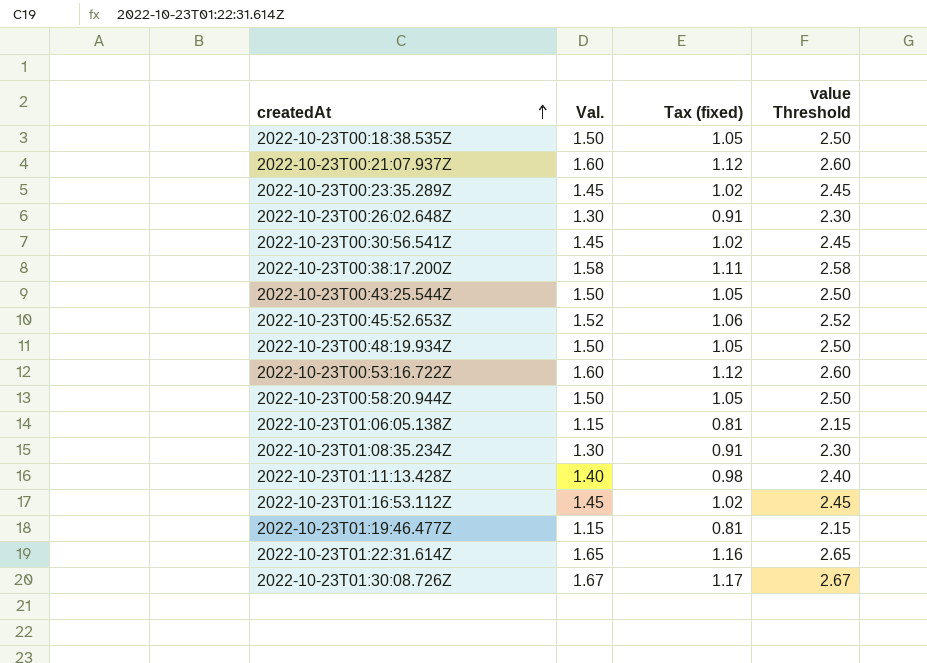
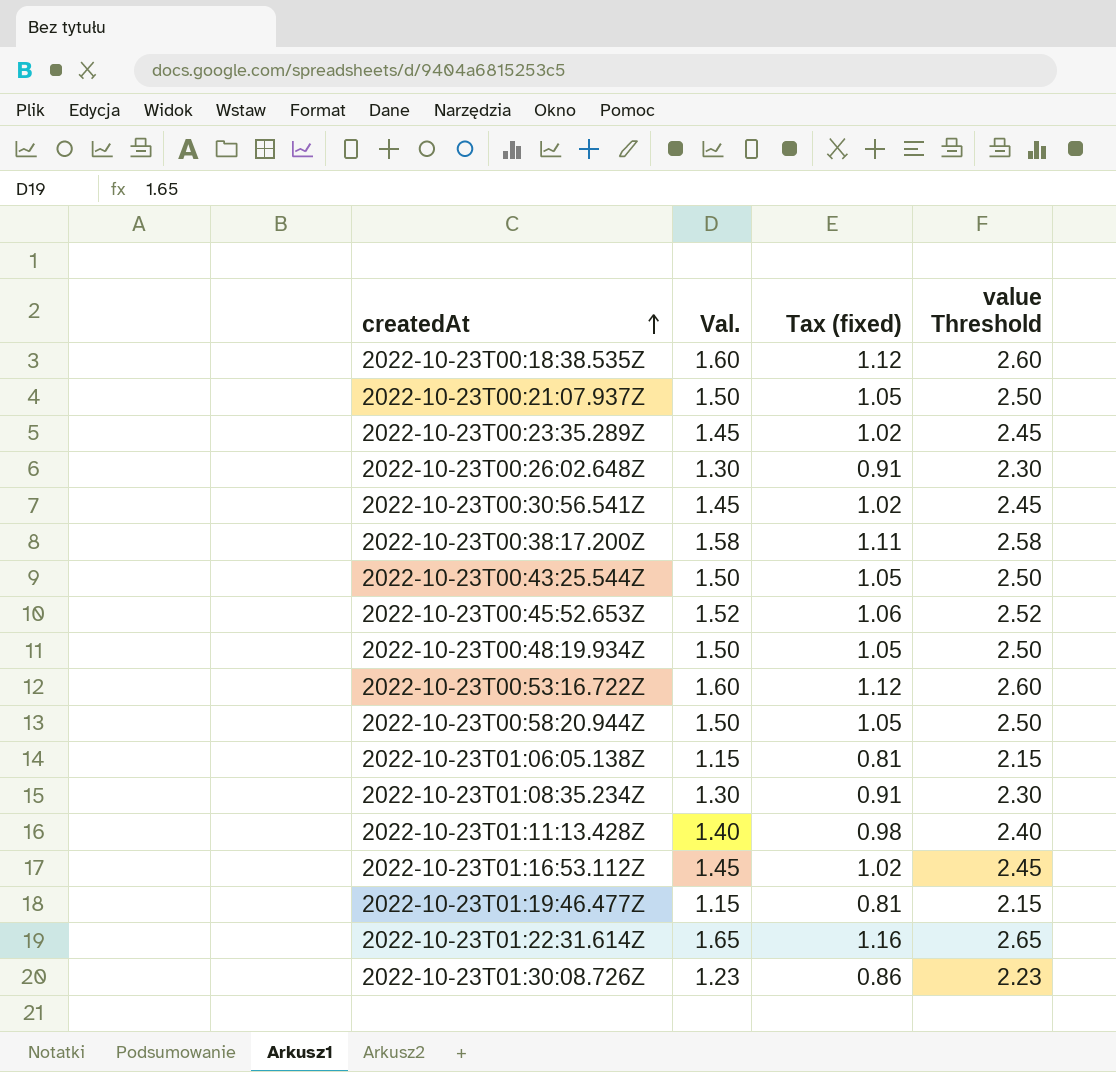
2022-10-23T00:18:38.535Z | Val.: 1.50 -> 1.60
2022-10-23T00:18:38.535Z | Tax (fixed): 1.05 -> 1.12
2022-10-23T00:18:38.535Z | value Threshold: 2.50 -> 2.60
2022-10-23T00:21:07.937Z | Val.: 1.60 -> 1.50
2022-10-23T00:21:07.937Z | Tax (fixed): 1.12 -> 1.05
2022-10-23T00:21:07.937Z | value Threshold: 2.60 -> 2.50
2022-10-23T01:30:08.726Z | Val.: 1.67 -> 1.23
2022-10-23T01:30:08.726Z | Tax (fixed): 1.17 -> 0.86
2022-10-23T01:30:08.726Z | value Threshold: 2.67 -> 2.23

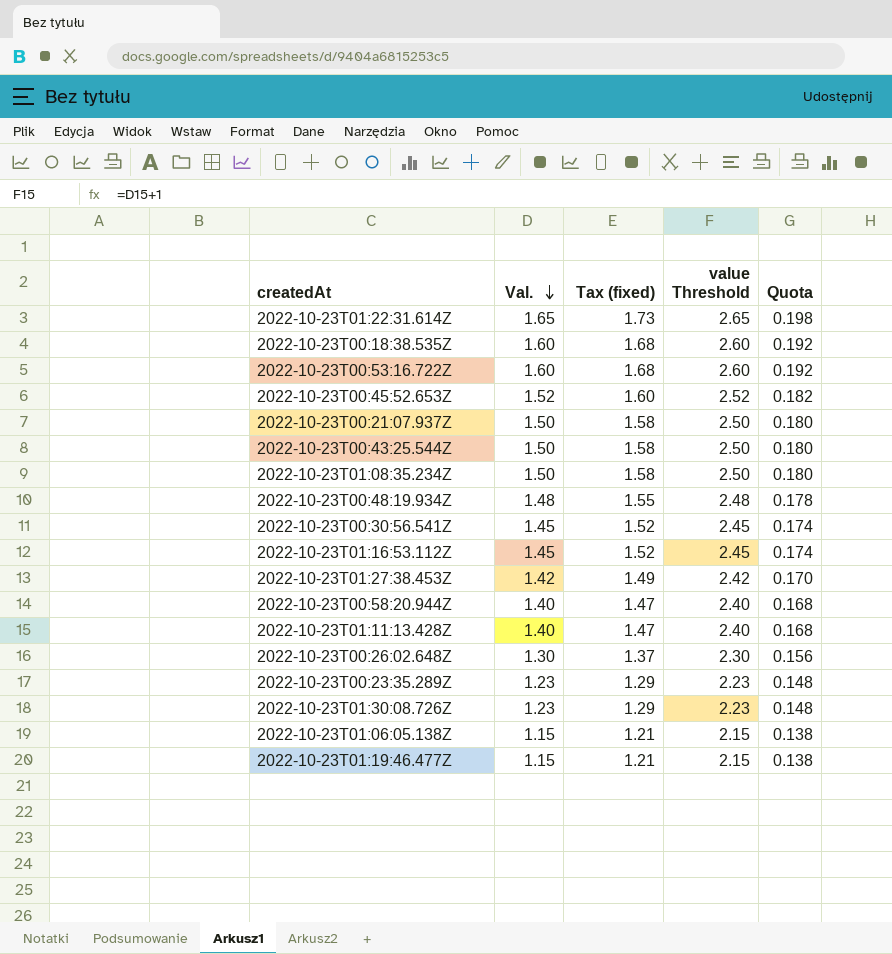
row order: createdAt ascending -> Val. descending
column Tax (fixed) | formula: [Val.] * 0.7 -> [Val.] * 1.05
column Quota | formula: none -> [Val.] * 0.12
row 2022-10-23T00:38:17.200Z: 1.58 | 1.11 | 2.58 -> none
2022-10-23T01:08:35.234Z | Val.: 1.30 -> 1.50
2022-10-23T01:08:35.234Z | value Threshold: 2.30 -> 2.50
2022-10-23T00:48:19.934Z | Val.: 1.50 -> 1.48
2022-10-23T00:48:19.934Z | value Threshold: 2.50 -> 2.48
row 2022-10-23T01:27:38.453Z: none -> 1.42 | 1.49 | 2.42 | 0.170
2022-10-23T00:58:20.944Z | Val.: 1.50 -> 1.40
2022-10-23T00:58:20.944Z | value Threshold: 2.50 -> 2.40
2022-10-23T00:23:35.289Z | Val.: 1.45 -> 1.23
2022-10-23T00:23:35.289Z | value Threshold: 2.45 -> 2.23

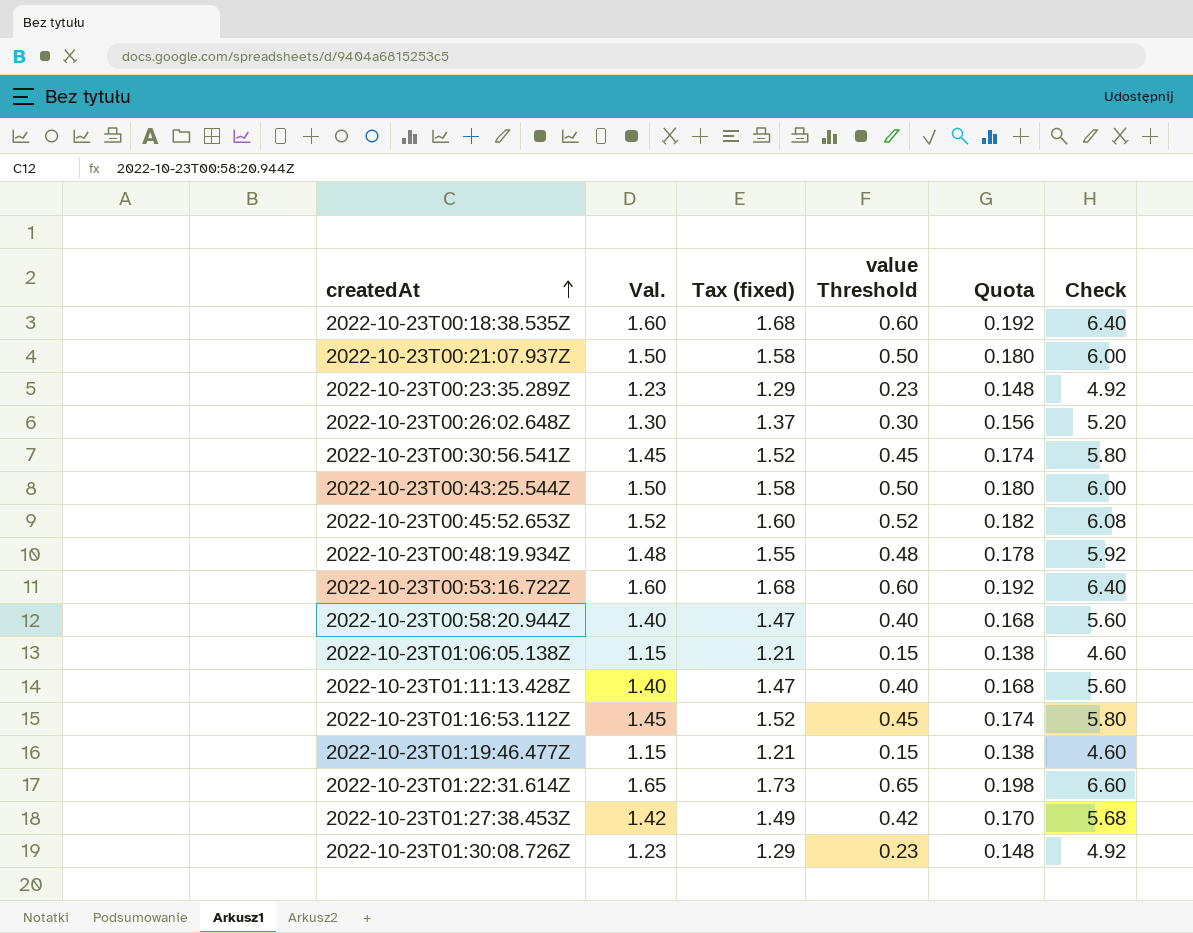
row order: Val. descending -> createdAt ascending
column value Threshold | formula: [Val.] + 1 -> [Val.] - 1
column Check | formula: none -> [Val.] * 4
row 2022-10-23T01:08:35.234Z: 1.50 | 1.58 | 2.50 | 0.180 -> none

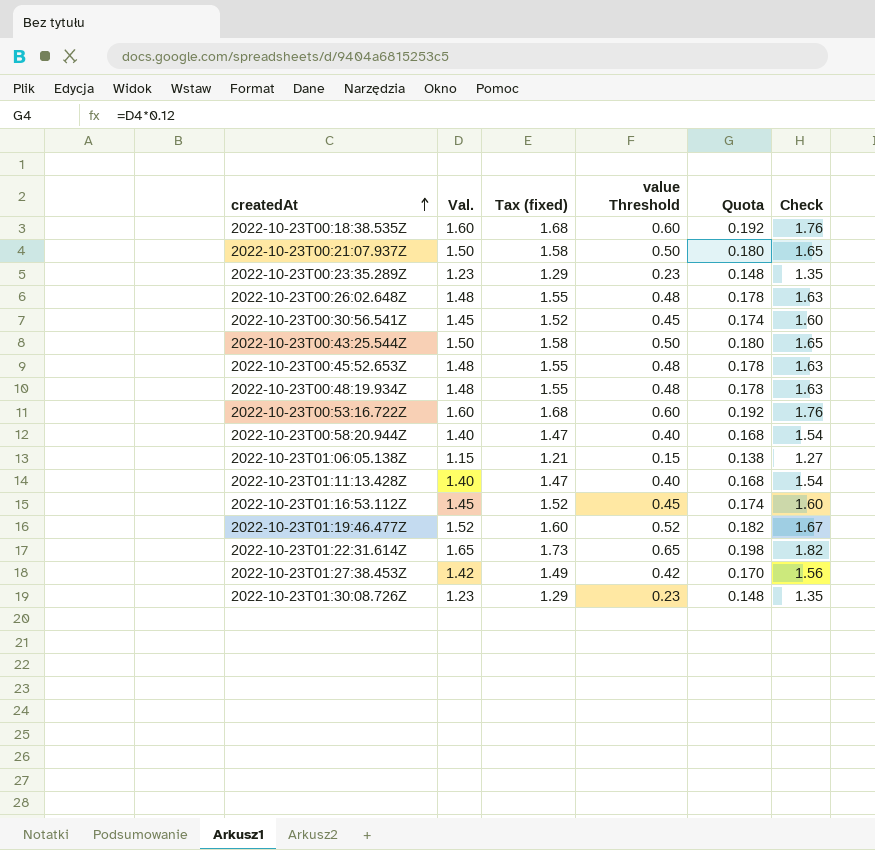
column Check | formula: [Val.] * 4 -> [Val.] * 1.1
2022-10-23T00:26:02.648Z | Val.: 1.30 -> 1.48
2022-10-23T00:26:02.648Z | Tax (fixed): 1.37 -> 1.55
2022-10-23T00:26:02.648Z | value Threshold: 0.30 -> 0.48
2022-10-23T00:26:02.648Z | Quota: 0.156 -> 0.178
2022-10-23T00:45:52.653Z | Val.: 1.52 -> 1.48
2022-10-23T00:45:52.653Z | Tax (fixed): 1.60 -> 1.55
2022-10-23T00:45:52.653Z | value Threshold: 0.52 -> 0.48
2022-10-23T00:45:52.653Z | Quota: 0.182 -> 0.178
2022-10-23T01:19:46.477Z | Val.: 1.15 -> 1.52
2022-10-23T01:19:46.477Z | Tax (fixed): 1.21 -> 1.60
2022-10-23T01:19:46.477Z | value Threshold: 0.15 -> 0.52
2022-10-23T01:19:46.477Z | Quota: 0.138 -> 0.182

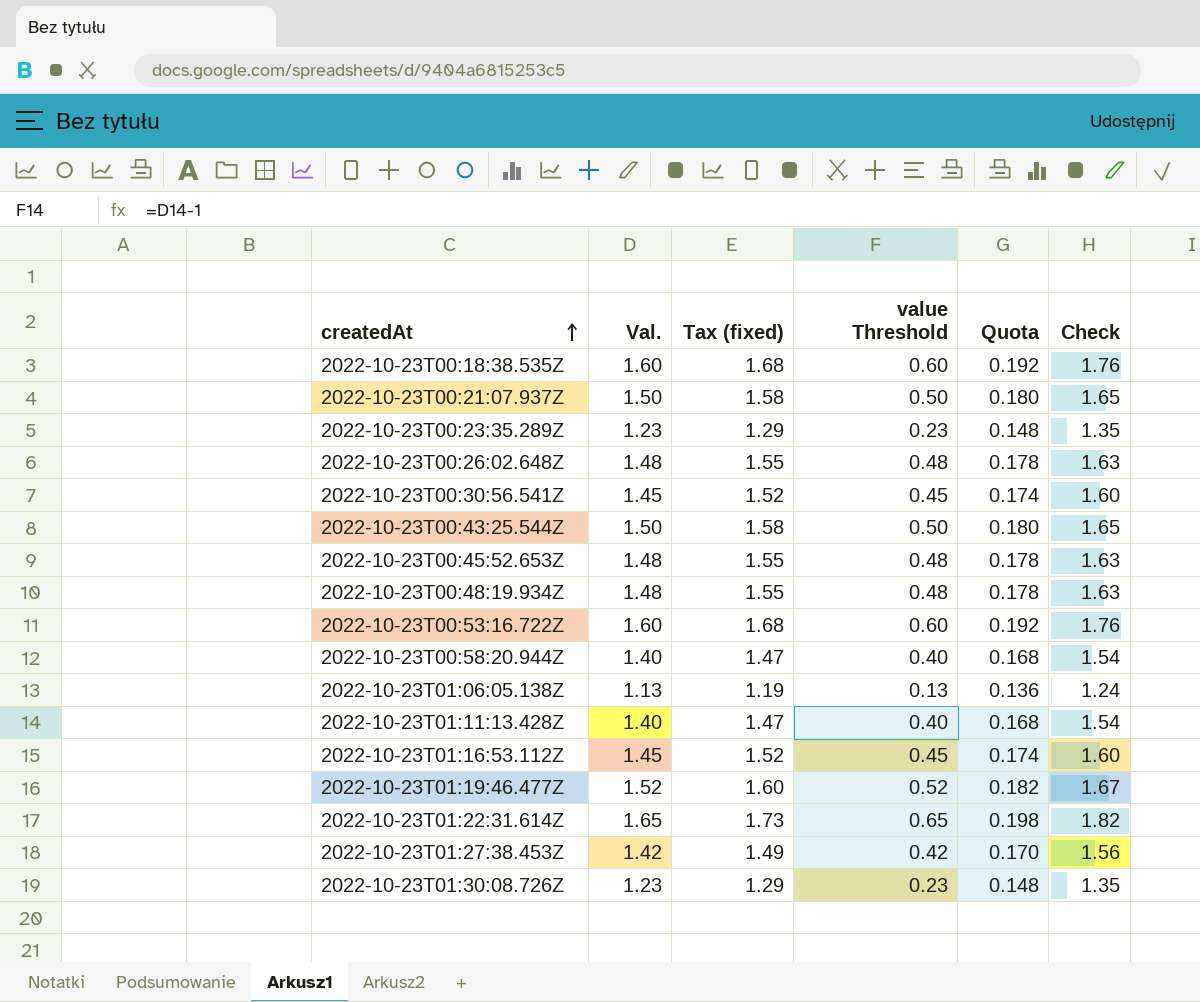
2022-10-23T01:06:05.138Z | Val.: 1.15 -> 1.13
2022-10-23T01:06:05.138Z | Tax (fixed): 1.21 -> 1.19
2022-10-23T01:06:05.138Z | value Threshold: 0.15 -> 0.13
2022-10-23T01:06:05.138Z | Quota: 0.138 -> 0.136
2022-10-23T01:06:05.138Z | Check: 1.27 -> 1.24

